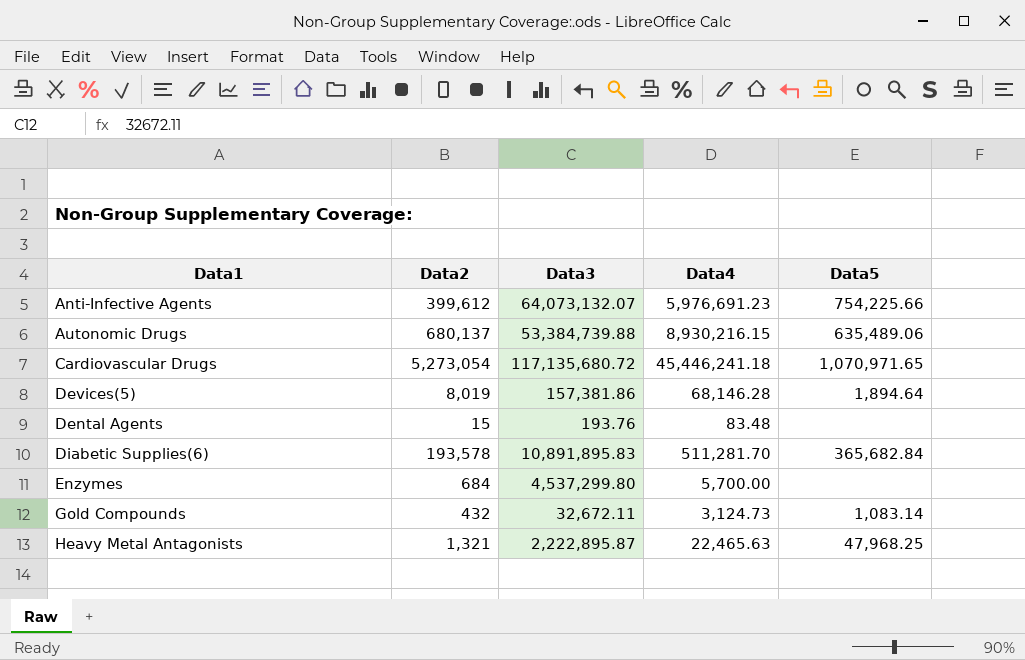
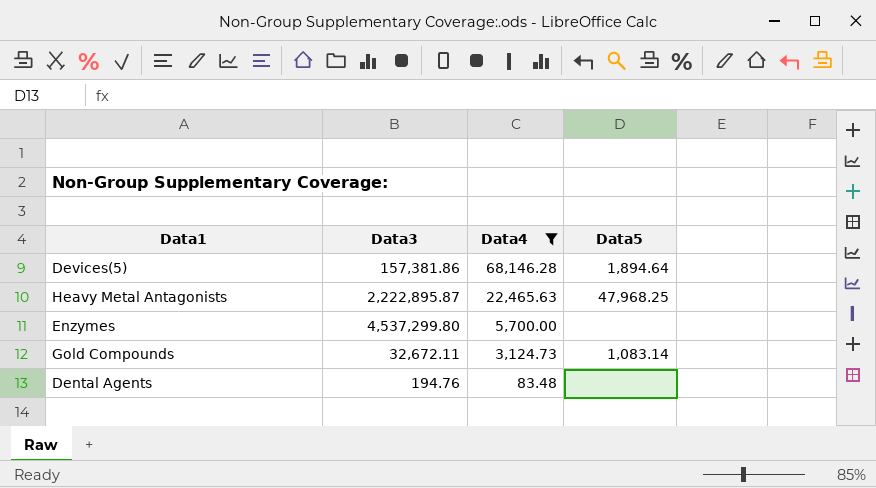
filter: none -> Data4 <= 68,146.28
row order: none -> Data4 descending
column Data2 | position: 2 -> none
Dental Agents | Data3: 193.76 -> 194.76

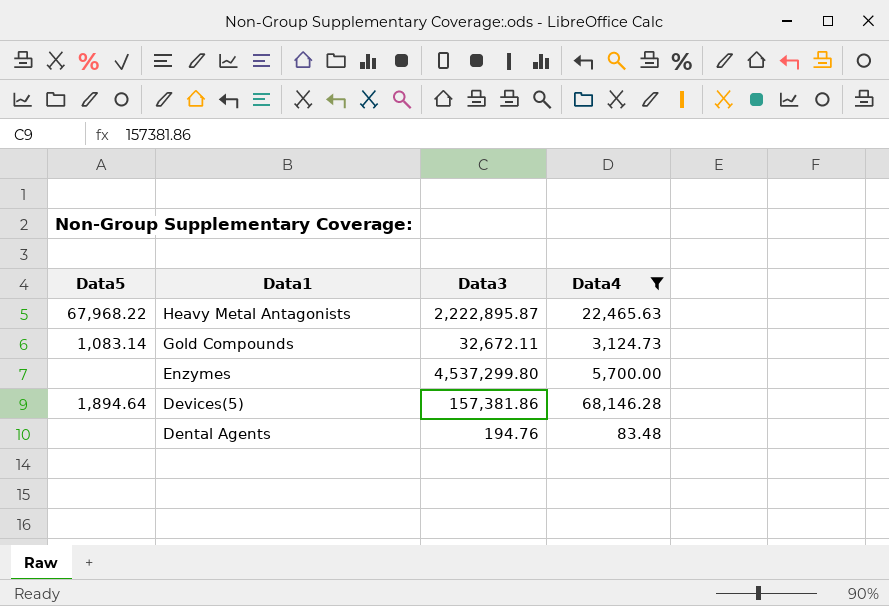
row order: Data4 descending -> Data1 descending
column Data5 | position: 4 -> 1
Heavy Metal Antagonists | Data5: 47,968.25 -> 67,968.22

